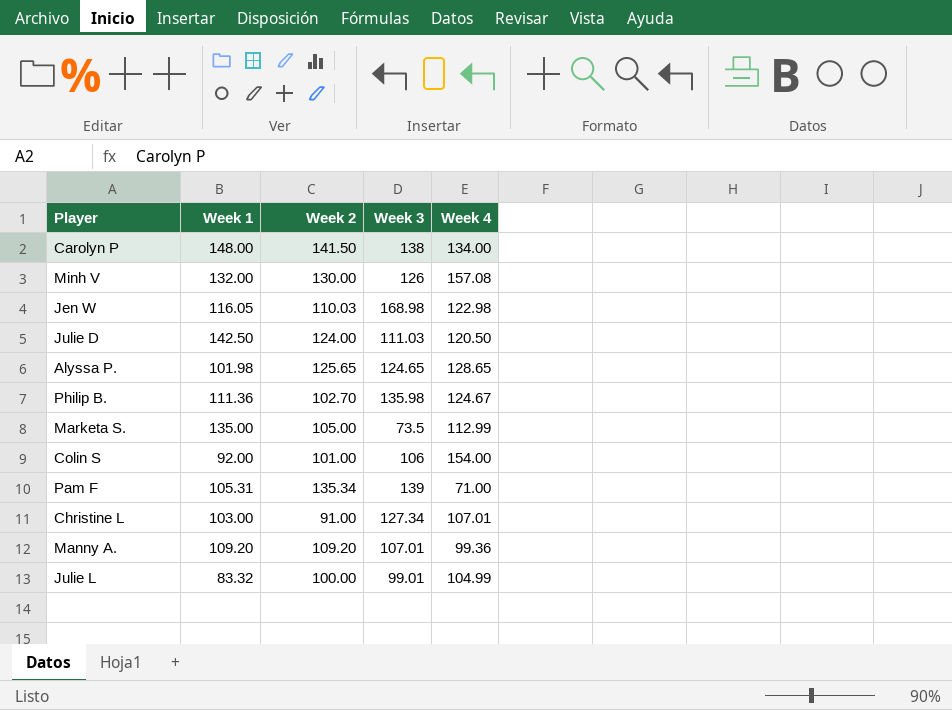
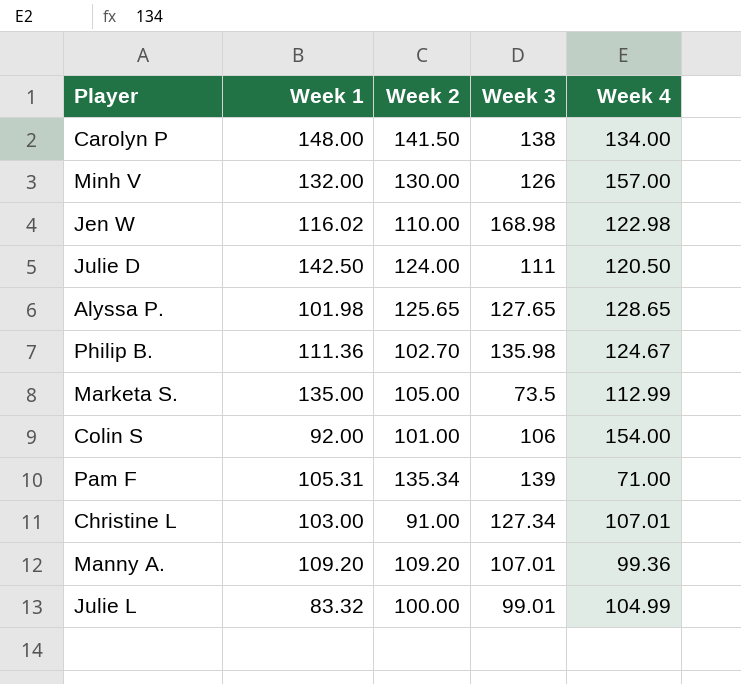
Minh V | Week 4: 157.08 -> 157.00
Jen W | Week 1: 116.05 -> 116.02
Jen W | Week 2: 110.03 -> 110.00
Julie D | Week 3: 111.03 -> 111
Alyssa P. | Week 3: 124.65 -> 127.65

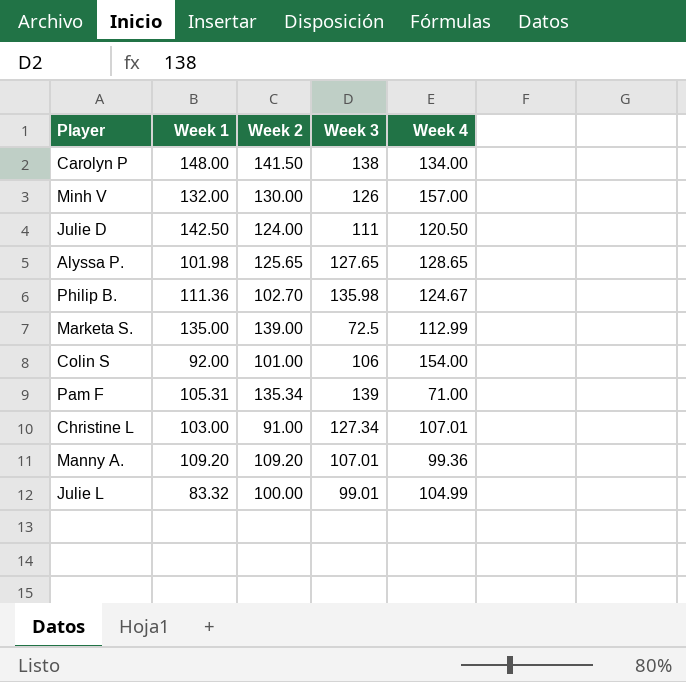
row Jen W: 116.02 | 110.00 | 168.98 | 122.98 -> none
Marketa S. | Week 2: 105.00 -> 139.00
Marketa S. | Week 3: 73.5 -> 72.5

